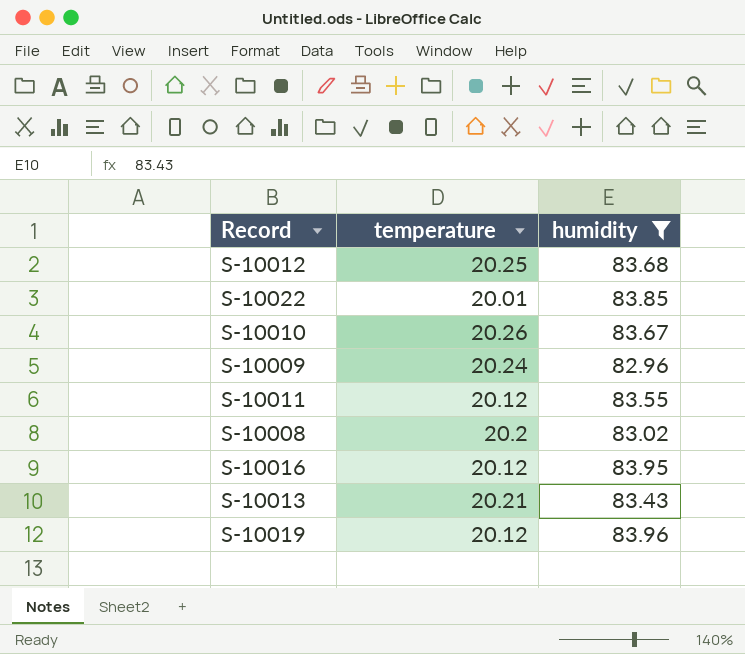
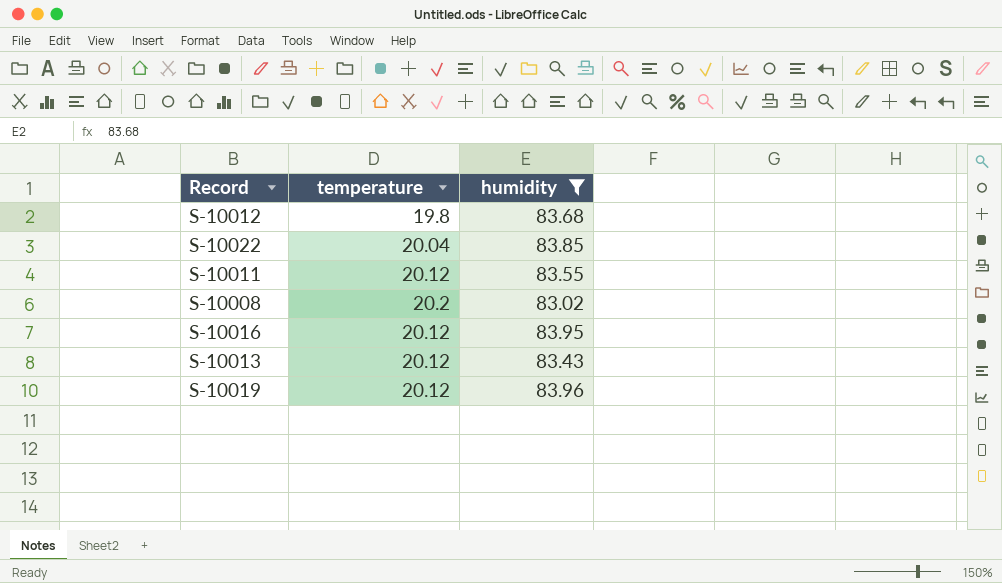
row S-10010: 20.26 | 83.67 -> none
row S-10009: 20.24 | 82.96 -> none
S-10012 | temperature: 20.25 -> 19.8
S-10022 | temperature: 20.01 -> 20.04
S-10013 | temperature: 20.21 -> 20.12

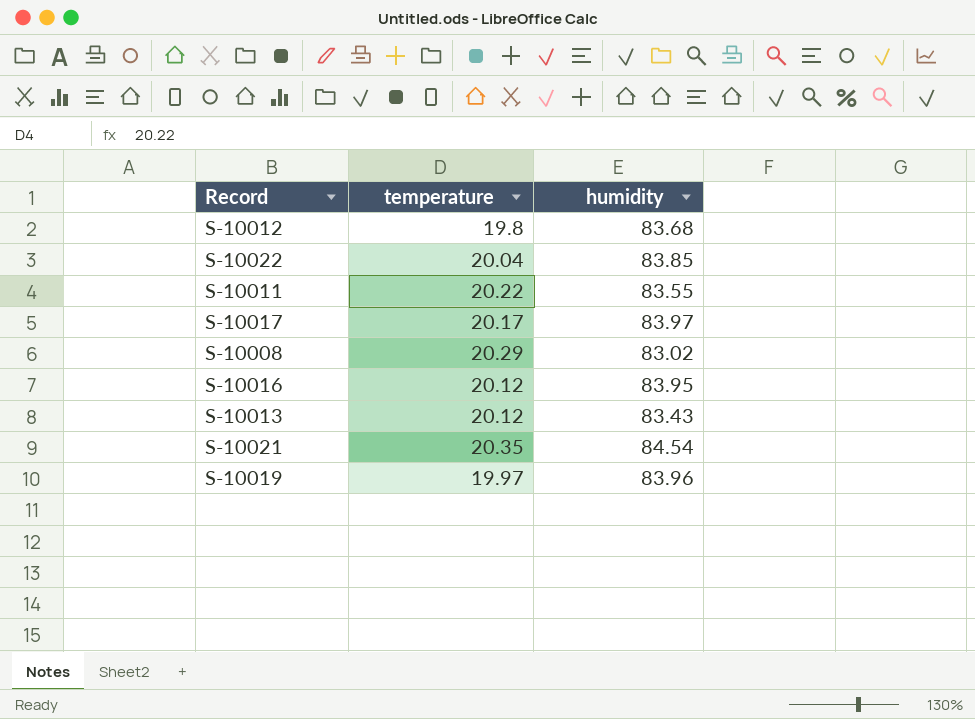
filter: humidity <= 83.96 -> none
S-10011 | temperature: 20.12 -> 20.22
S-10008 | temperature: 20.2 -> 20.29
S-10019 | temperature: 20.12 -> 19.97

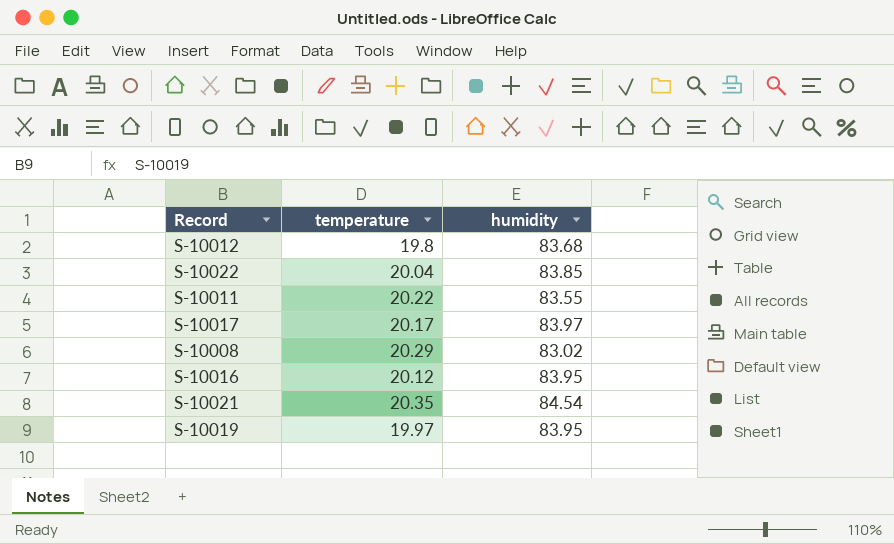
row S-10013: 20.12 | 83.43 -> none
S-10019 | humidity: 83.96 -> 83.95

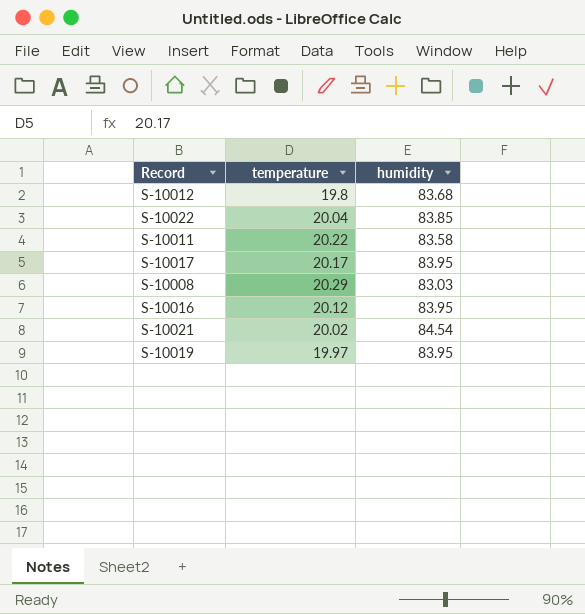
S-10011 | humidity: 83.55 -> 83.58
S-10017 | humidity: 83.97 -> 83.95
S-10008 | humidity: 83.02 -> 83.03
S-10021 | temperature: 20.35 -> 20.02

